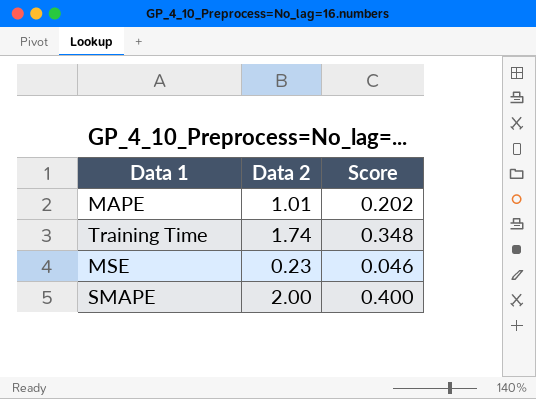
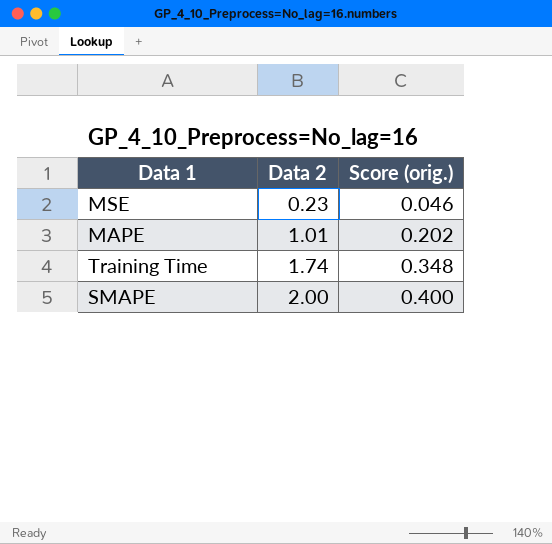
row order: none -> Data 2 ascending
column name: Score -> Score (orig.)

